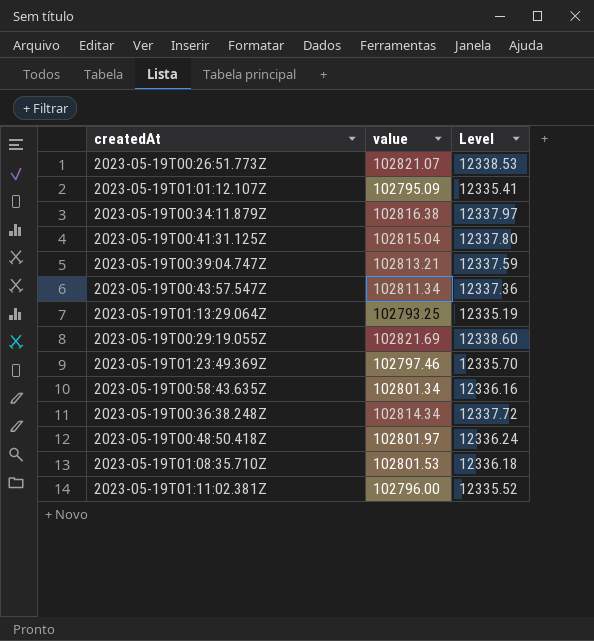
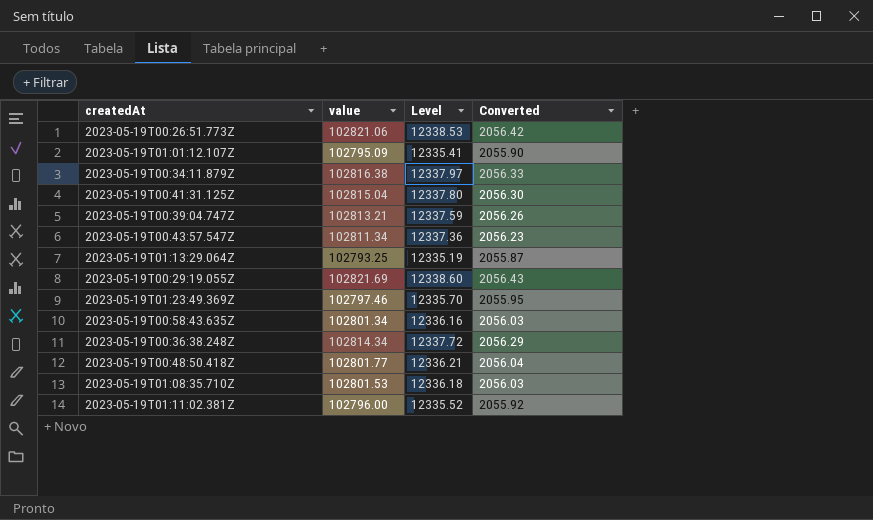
column Converted | formula: none -> [value] * 0.02
2023-05-19T00:26:51.773Z | value: 102821.07 -> 102821.06
2023-05-19T00:48:50.418Z | value: 102801.97 -> 102801.77
2023-05-19T00:48:50.418Z | Level: 12336.24 -> 12336.21

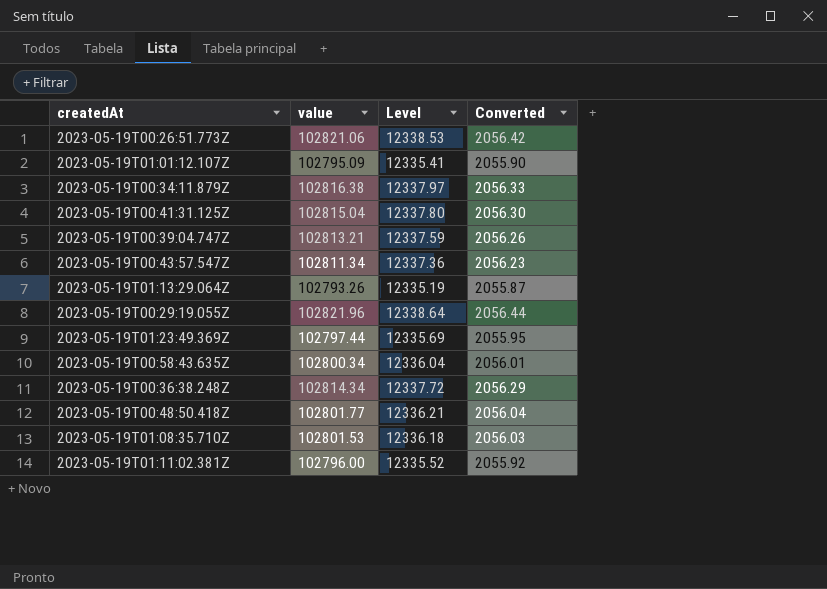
2023-05-19T01:13:29.064Z | value: 102793.25 -> 102793.26
2023-05-19T00:29:19.055Z | value: 102821.69 -> 102821.96
2023-05-19T00:29:19.055Z | Level: 12338.60 -> 12338.64
2023-05-19T00:29:19.055Z | Converted: 2056.43 -> 2056.44
2023-05-19T01:23:49.369Z | value: 102797.46 -> 102797.44
2023-05-19T01:23:49.369Z | Level: 12335.70 -> 12335.69
2023-05-19T00:58:43.635Z | value: 102801.34 -> 102800.34
2023-05-19T00:58:43.635Z | Level: 12336.16 -> 12336.04
2023-05-19T00:58:43.635Z | Converted: 2056.03 -> 2056.01

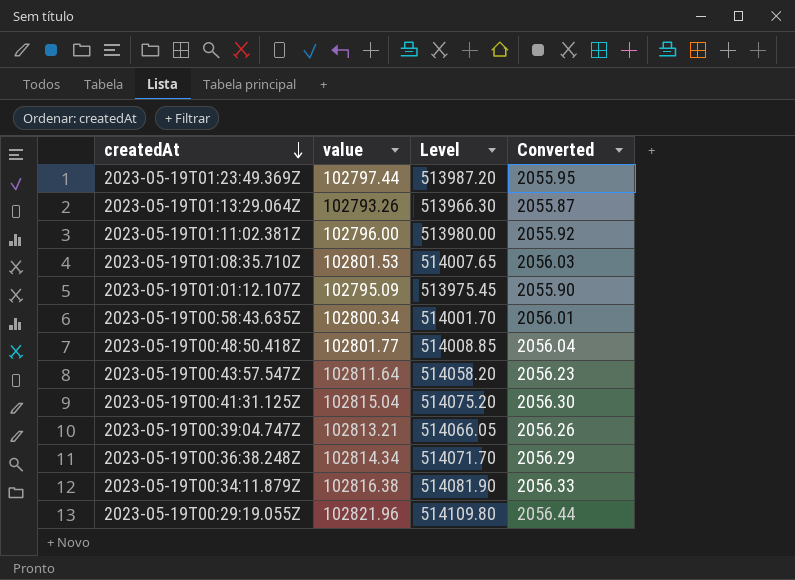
row order: none -> createdAt descending
column Level | formula: [value] * 0.12 -> [value] * 5
row 2023-05-19T00:26:51.773Z: 102821.06 | 12338.53 | 2056.42 -> none
2023-05-19T00:43:57.547Z | value: 102811.34 -> 102811.64

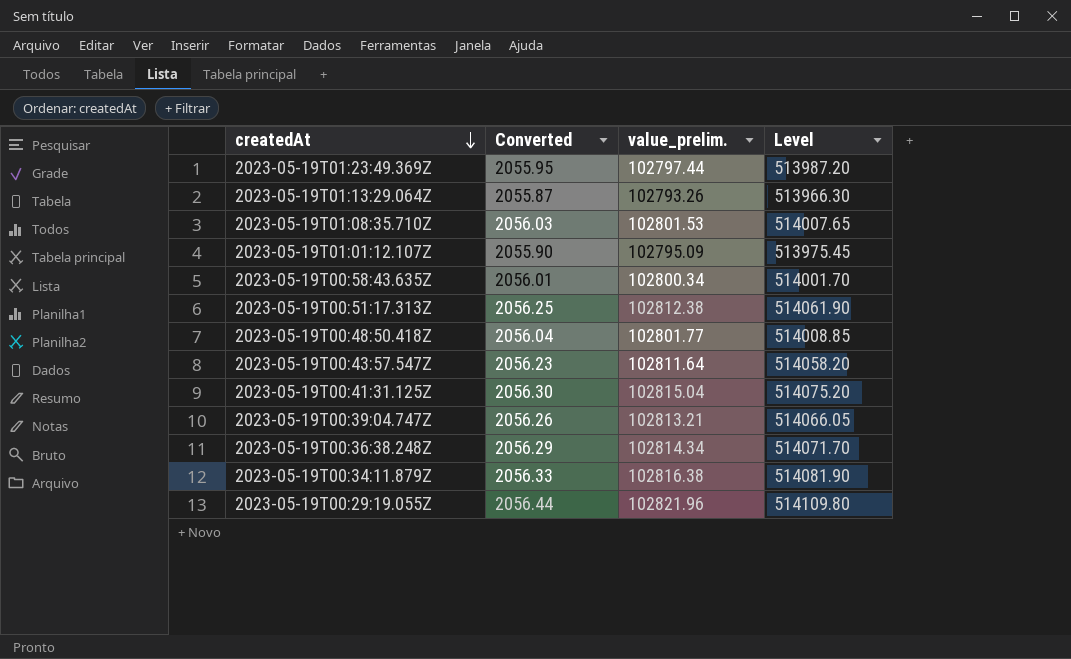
column Converted | position: 4 -> 2
column name: value -> value_prelim.
row 2023-05-19T01:11:02.381Z: 102796.00 | 513980.00 | 2055.92 -> none
row 2023-05-19T00:51:17.313Z: none -> 2056.25 | 102812.38 | 514061.90

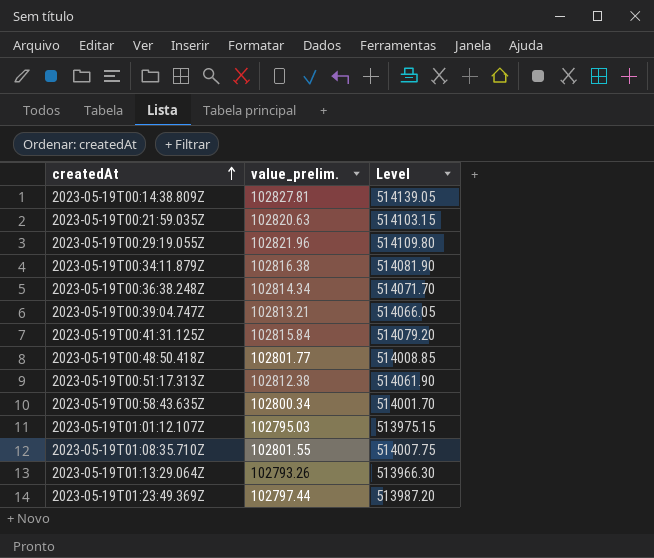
row order: createdAt descending -> createdAt ascending
column Converted | formula: [value_prelim.] * 0.02 -> none
row 2023-05-19T00:43:57.547Z: 2056.23 | 102811.64 | 514058.20 -> none
row 2023-05-19T00:14:38.809Z: none -> 102827.81 | 514139.05
row 2023-05-19T00:21:59.035Z: none -> 102820.63 | 514103.15
2023-05-19T00:41:31.125Z | value_prelim.: 102815.04 -> 102815.84
2023-05-19T00:41:31.125Z | Level: 514075.20 -> 514079.20
2023-05-19T01:01:12.107Z | value_prelim.: 102795.09 -> 102795.03
2023-05-19T01:01:12.107Z | Level: 513975.45 -> 513975.15
2023-05-19T01:08:35.710Z | value_prelim.: 102801.53 -> 102801.55
2023-05-19T01:08:35.710Z | Level: 514007.65 -> 514007.75

